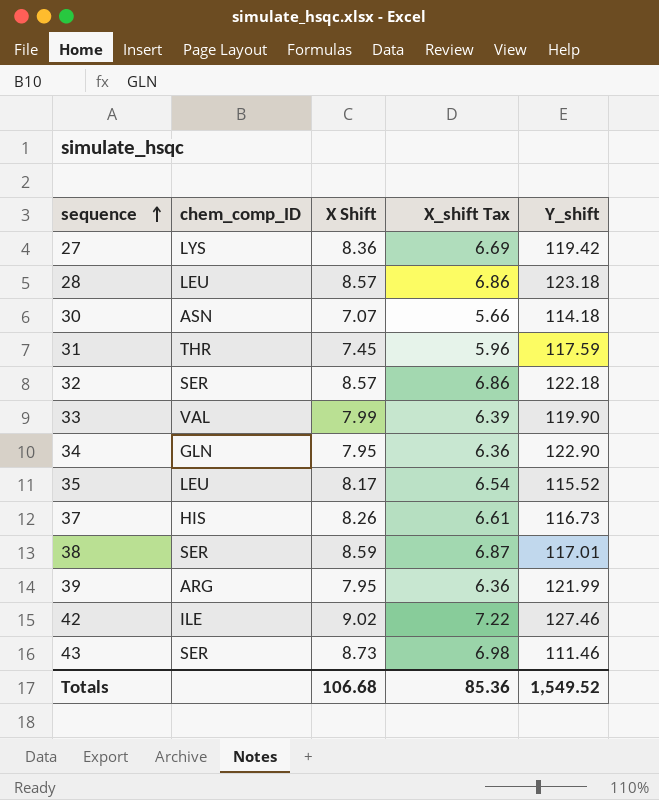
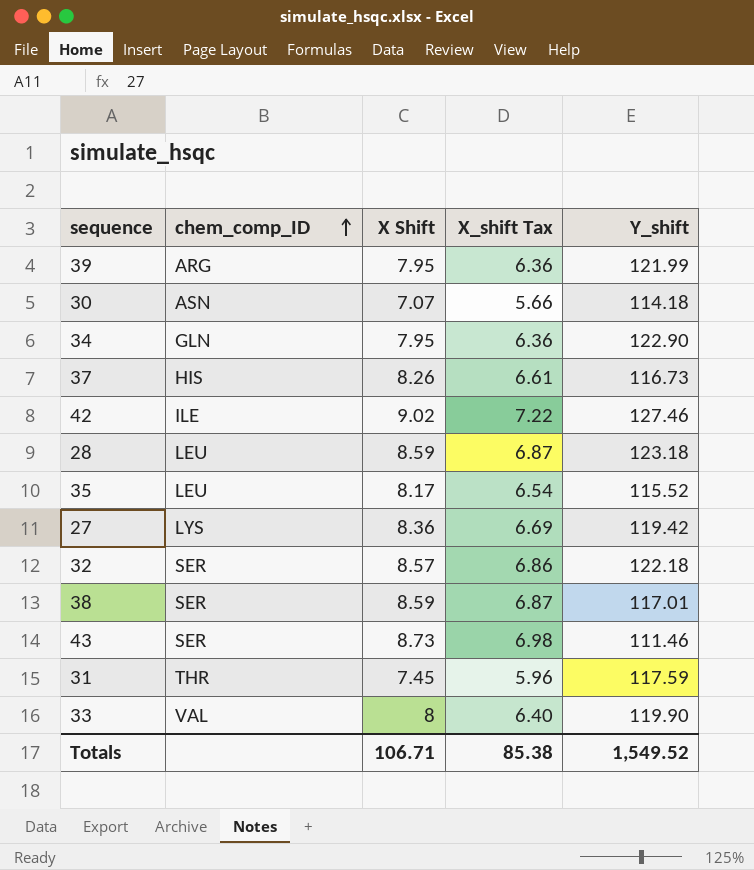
row order: sequence ascending -> chem_comp_ID ascending
28 | X Shift: 8.57 -> 8.59
28 | X_shift Tax: 6.86 -> 6.87
33 | X Shift: 7.99 -> 8
33 | X_shift Tax: 6.39 -> 6.40
Totals | X Shift: 106.68 -> 106.71
Totals | X_shift Tax: 85.36 -> 85.38

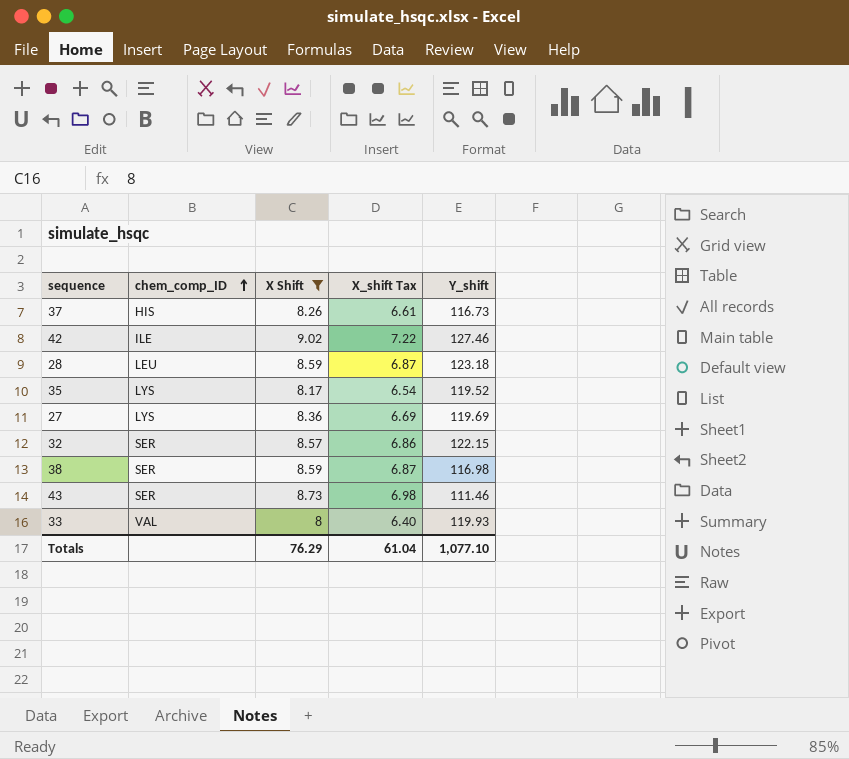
filter: none -> X Shift >= 8
35 | chem_comp_ID: LEU -> LYS
35 | Y_shift: 115.52 -> 119.52
27 | Y_shift: 119.42 -> 119.69
32 | Y_shift: 122.18 -> 122.15
38 | Y_shift: 117.01 -> 116.98
33 | Y_shift: 119.90 -> 119.93
Totals | X Shift: 106.71 -> 76.29
Totals | X_shift Tax: 85.38 -> 61.04
Totals | Y_shift: 1,549.52 -> 1,077.10

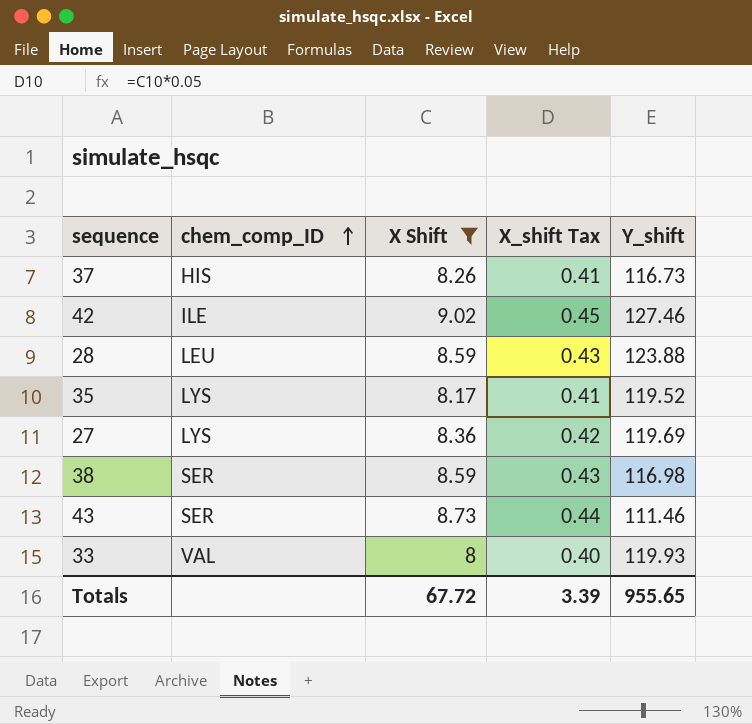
column X_shift Tax | formula: [X Shift] * 0.8 -> [X Shift] * 0.05
row 32: SER | 8.57 | 6.86 | 122.15 -> none
28 | Y_shift: 123.18 -> 123.88
Totals | X Shift: 76.29 -> 67.72
Totals | X_shift Tax: 61.04 -> 3.39
Totals | Y_shift: 1,077.10 -> 955.65

